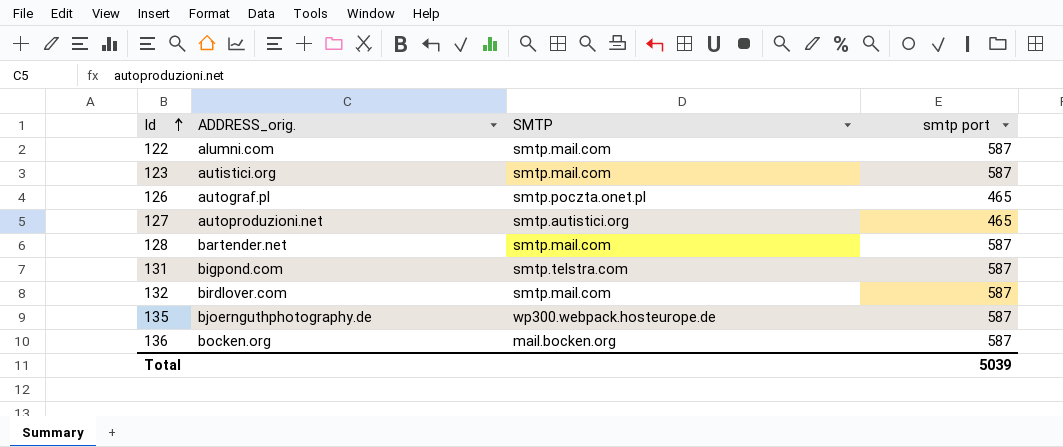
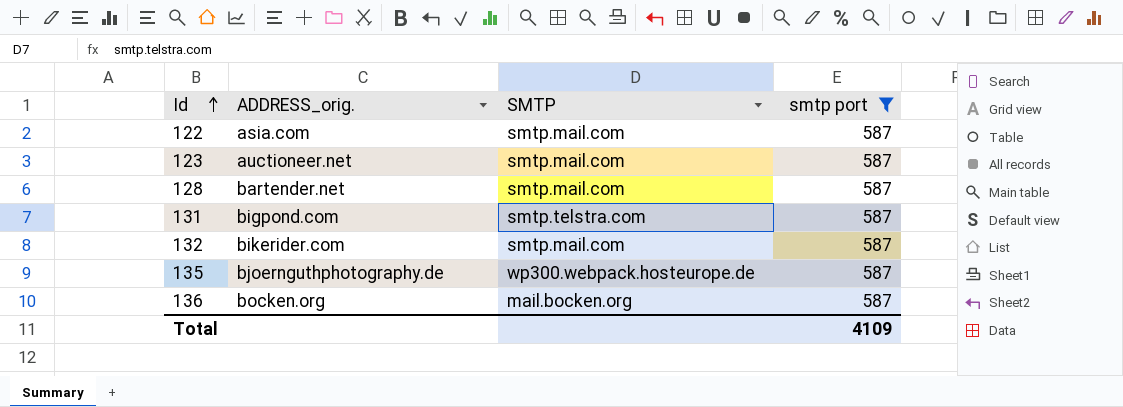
filter: none -> smtp port = 587
122 | ADDRESS_orig.: alumni.com -> asia.com
123 | ADDRESS_orig.: autistici.org -> auctioneer.net
132 | ADDRESS_orig.: birdlover.com -> bikerider.com
Total | smtp port: 5039 -> 4109

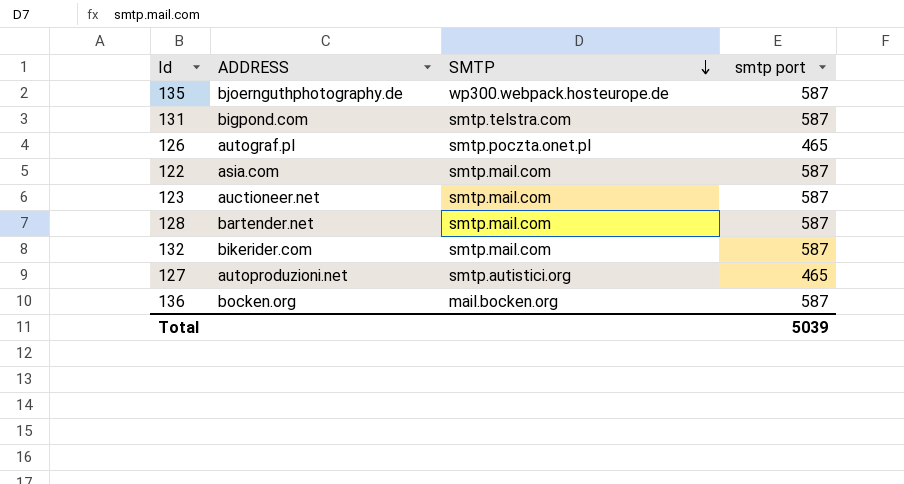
filter: smtp port = 587 -> none
row order: Id ascending -> SMTP descending
column name: ADDRESS_orig. -> ADDRESS
Total | smtp port: 4109 -> 5039

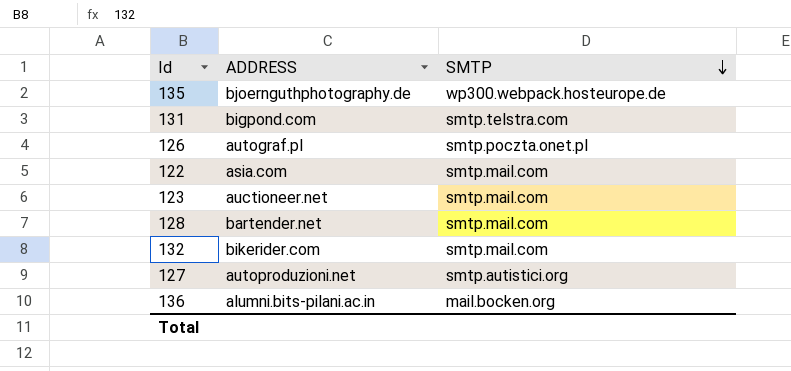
column smtp port | position: 4 -> none
136 | ADDRESS: bocken.org -> alumni.bits-pilani.ac.in

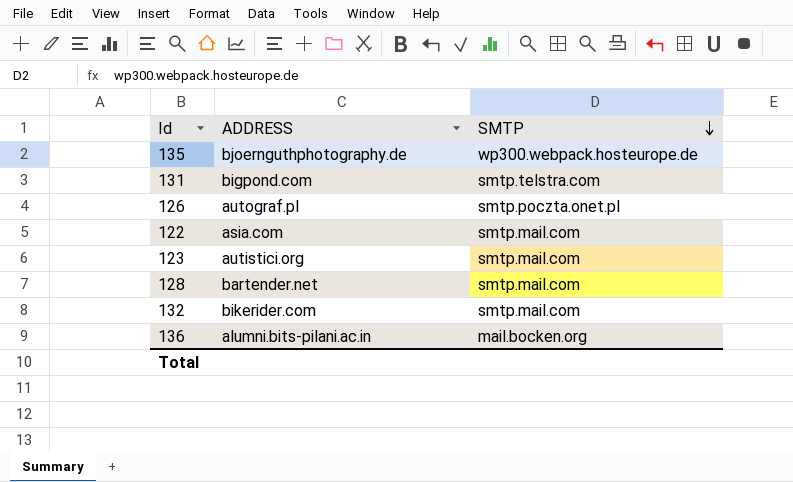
row 127: autoproduzioni.net | smtp.autistici.org -> none
123 | ADDRESS: auctioneer.net -> autistici.org

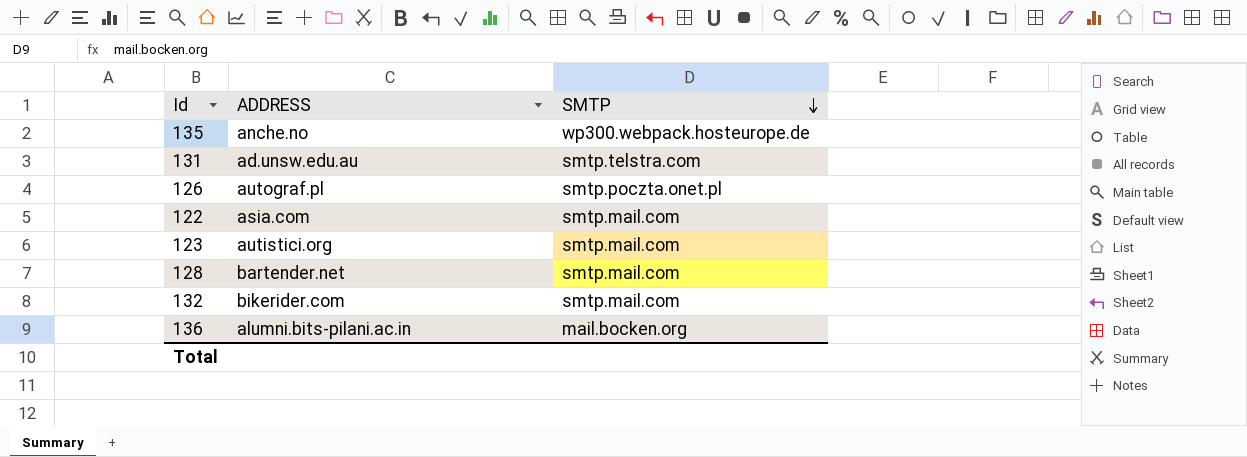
135 | ADDRESS: bjoernguthphotography.de -> anche.no
131 | ADDRESS: bigpond.com -> ad.unsw.edu.au

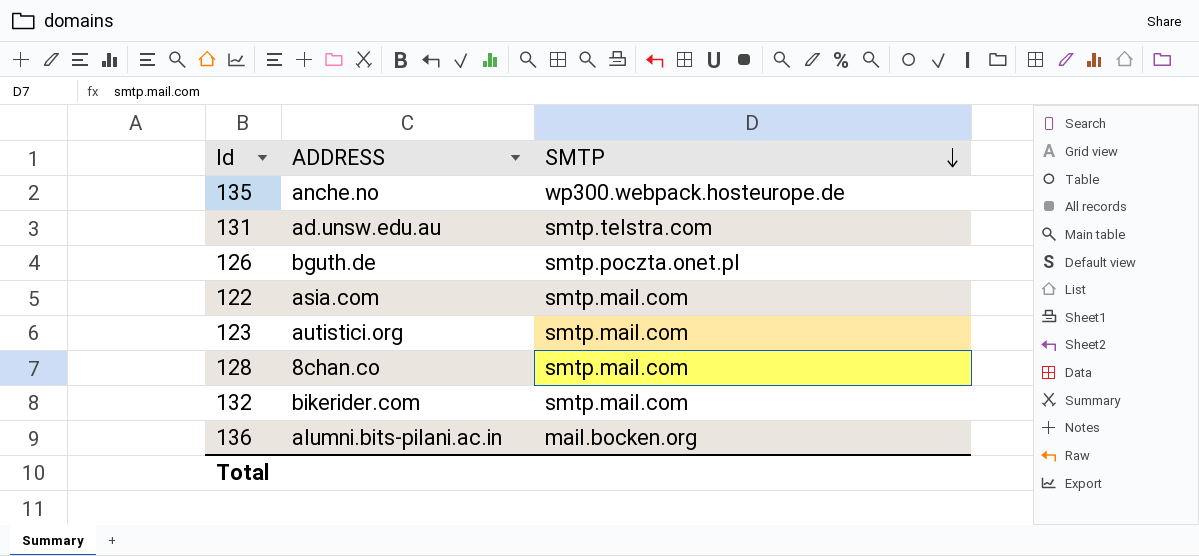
126 | ADDRESS: autograf.pl -> bguth.de
128 | ADDRESS: bartender.net -> 8chan.co

